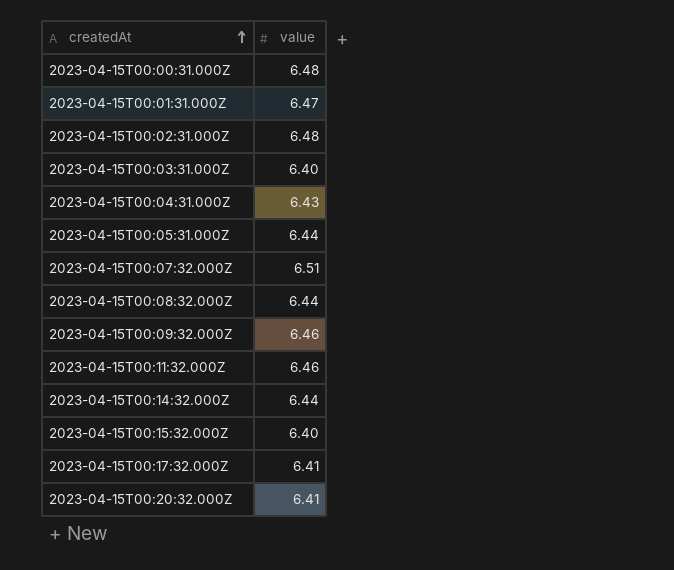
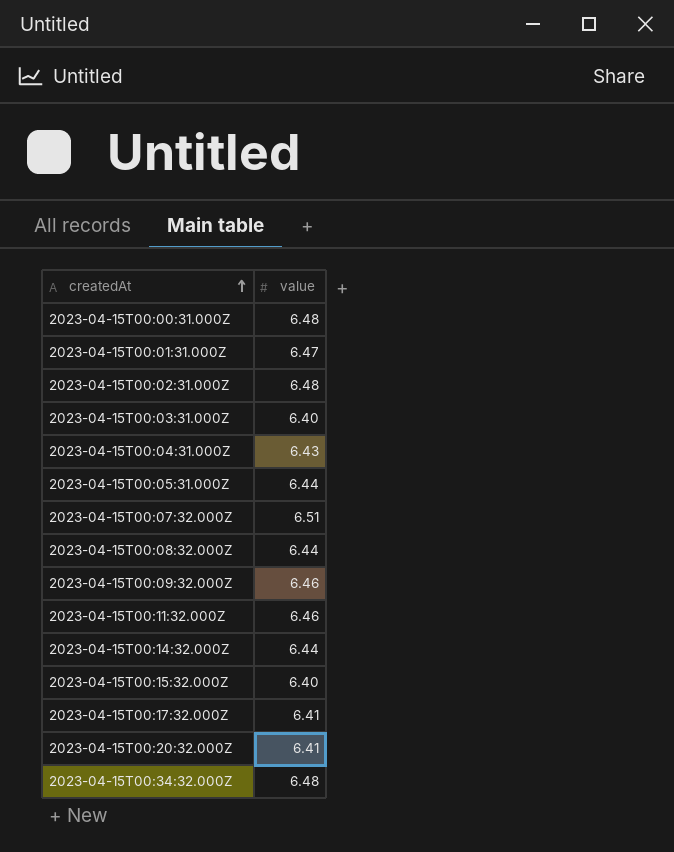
row 2023-04-15T00:34:32.000Z: none -> 6.48

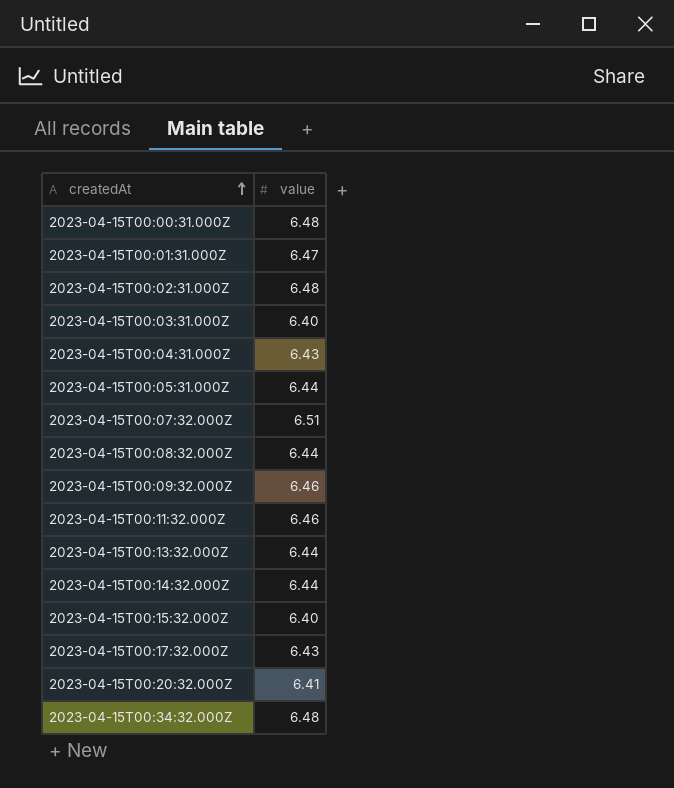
row 2023-04-15T00:13:32.000Z: none -> 6.44
2023-04-15T00:17:32.000Z | value: 6.41 -> 6.43

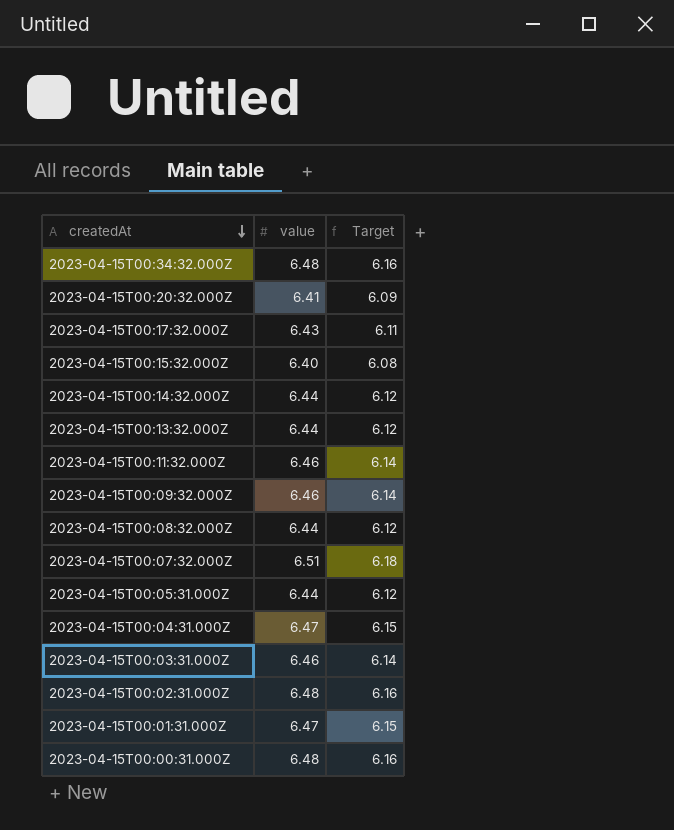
row order: createdAt ascending -> createdAt descending
column Target | formula: none -> [value] * 0.95
2023-04-15T00:04:31.000Z | value: 6.43 -> 6.47
2023-04-15T00:03:31.000Z | value: 6.40 -> 6.46

